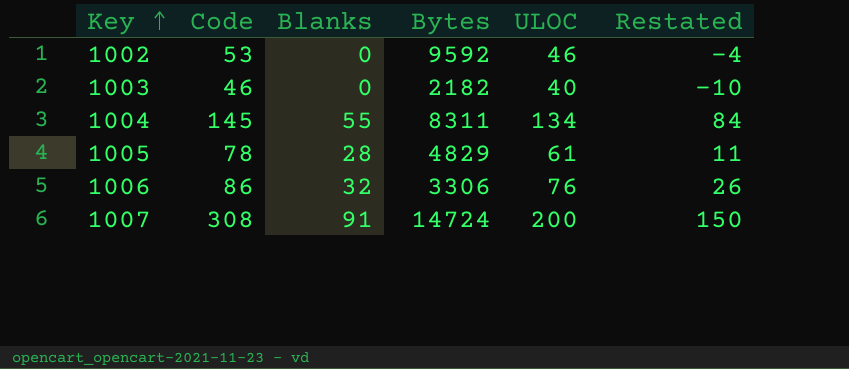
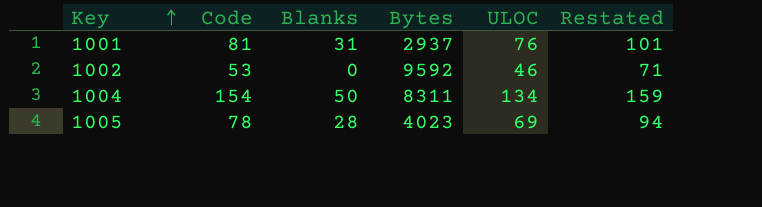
column Restated | formula: [ULOC] - 50 -> [ULOC] + 25
row 1003: 46 | 0 | 2182 | 40 | -10 -> none
row 1006: 86 | 32 | 3306 | 76 | 26 -> none
row 1007: 308 | 91 | 14724 | 200 | 150 -> none
row 1001: none -> 81 | 31 | 2937 | 76 | 101
1004 | Code: 145 -> 154
1004 | Blanks: 55 -> 50
1005 | Bytes: 4829 -> 4023
1005 | ULOC: 61 -> 69

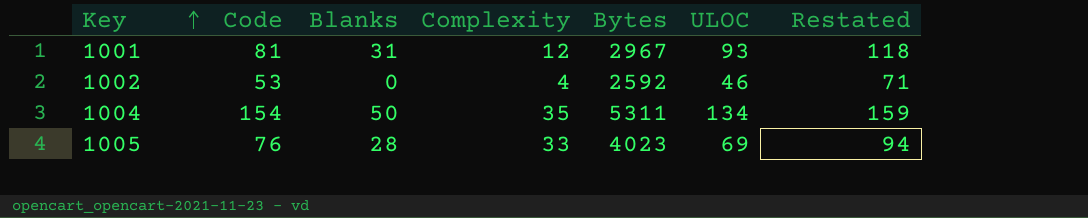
column Complexity | position: none -> 4
1001 | Bytes: 2937 -> 2967
1001 | ULOC: 76 -> 93
1001 | Restated: 101 -> 118
1002 | Bytes: 9592 -> 2592
1004 | Bytes: 8311 -> 5311
1005 | Code: 78 -> 76

